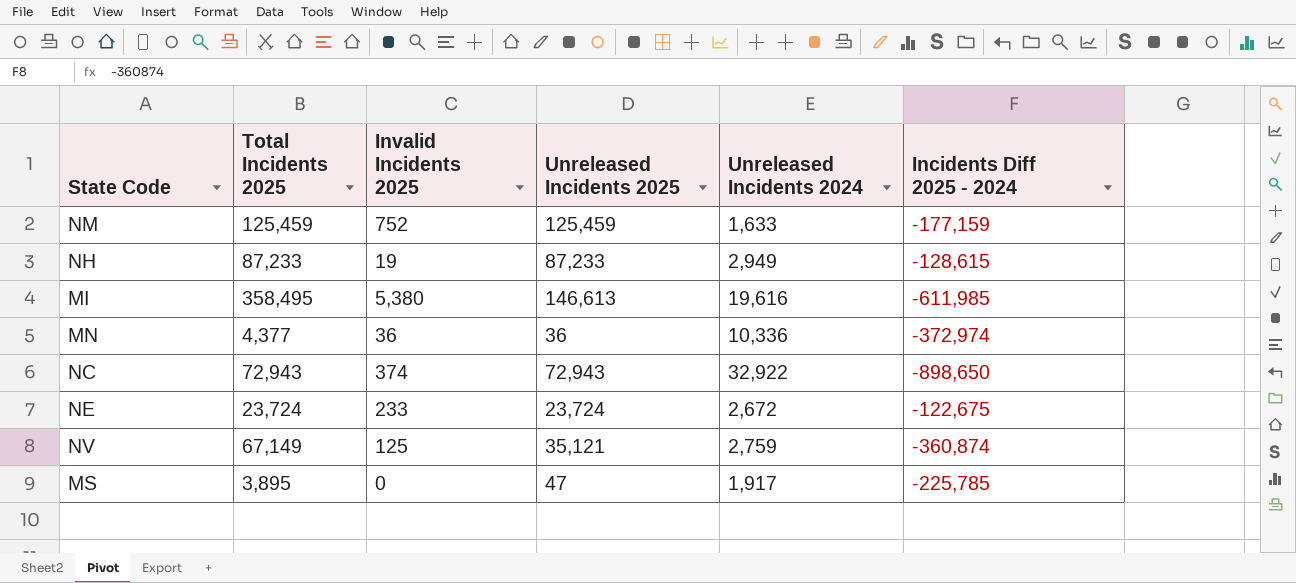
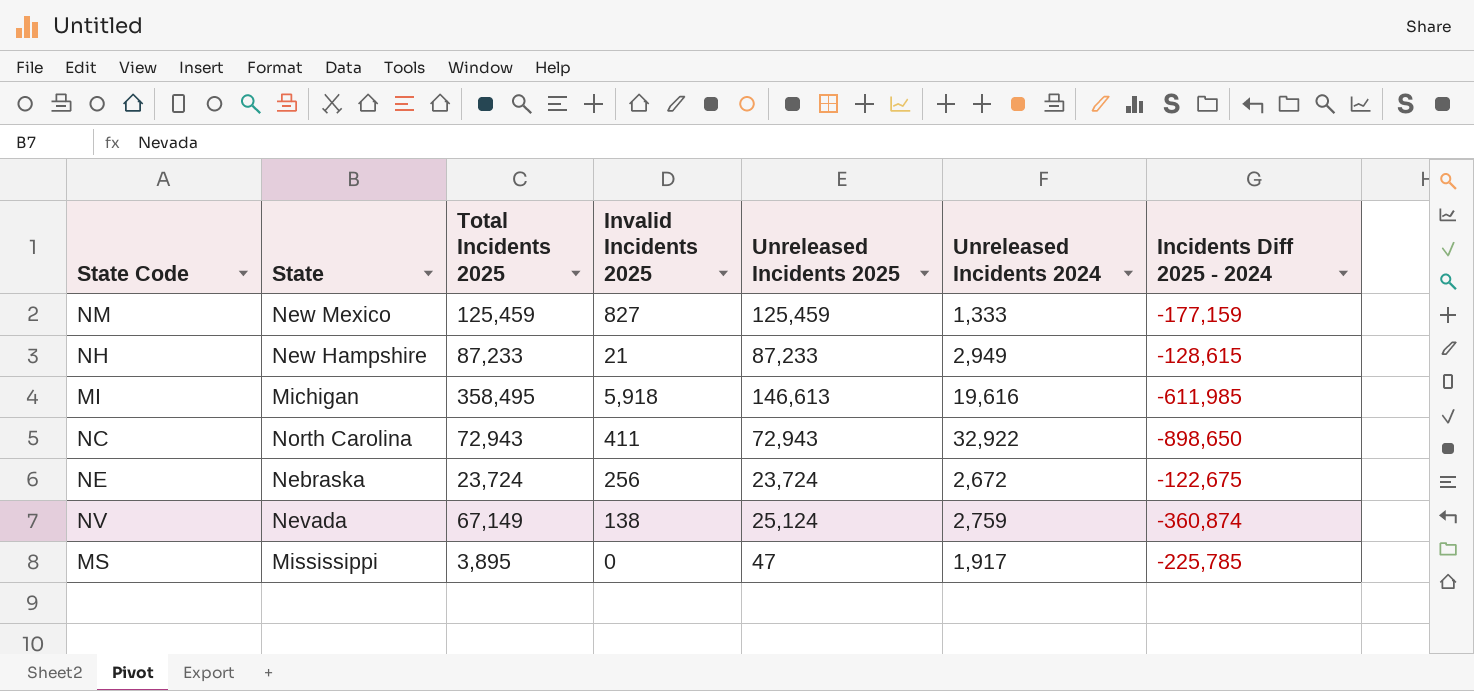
column State | position: none -> 2
row MN: 4,377 | 36 | 36 | 10,336 | -372,974 -> none
NM | Invalid Incidents 2025: 752 -> 827
NM | Unreleased Incidents 2024: 1,633 -> 1,333
NH | Invalid Incidents 2025: 19 -> 21
MI | Invalid Incidents 2025: 5,380 -> 5,918
NC | Invalid Incidents 2025: 374 -> 411
NE | Invalid Incidents 2025: 233 -> 256
NV | Invalid Incidents 2025: 125 -> 138
NV | Unreleased Incidents 2025: 35,121 -> 25,124

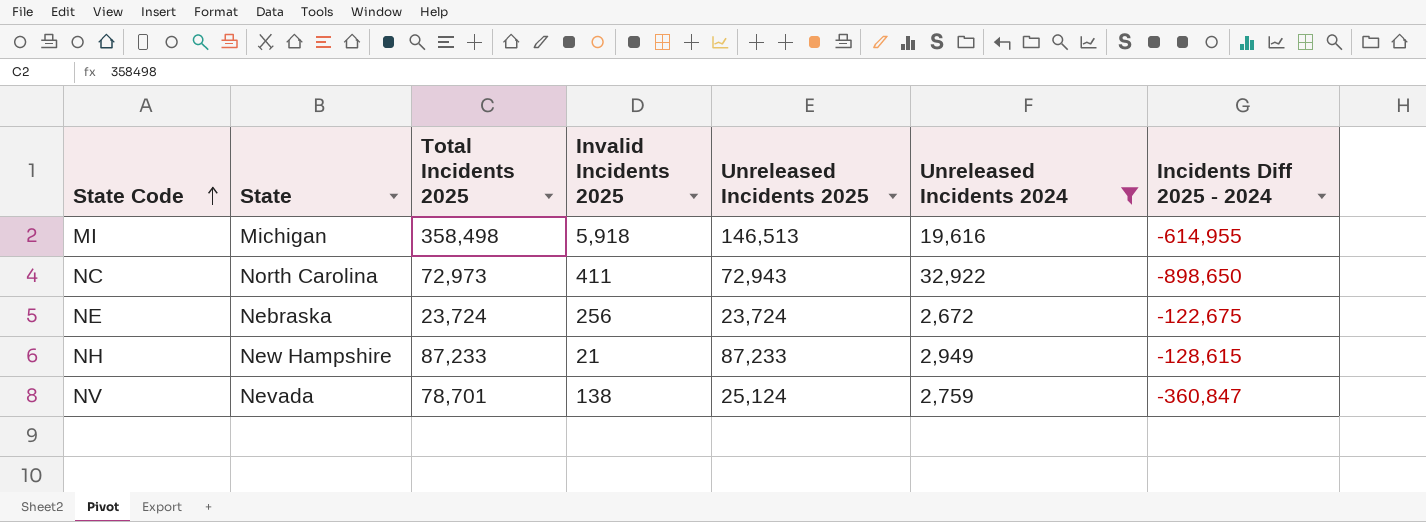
filter: none -> Unreleased Incidents 2024 >= 2,672
row order: none -> State Code ascending
MI | Total Incidents 2025: 358,495 -> 358,498
MI | Unreleased Incidents 2025: 146,613 -> 146,513
MI | Incidents Diff 2025 - 2024: -611,985 -> -614,955
NC | Total Incidents 2025: 72,943 -> 72,973
NV | Total Incidents 2025: 67,149 -> 78,701
NV | Incidents Diff 2025 - 2024: -360,874 -> -360,847

